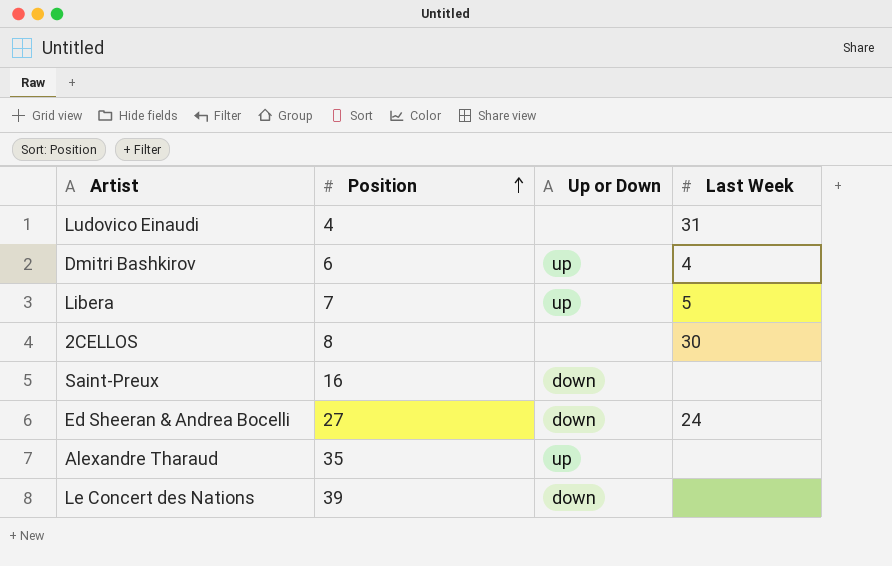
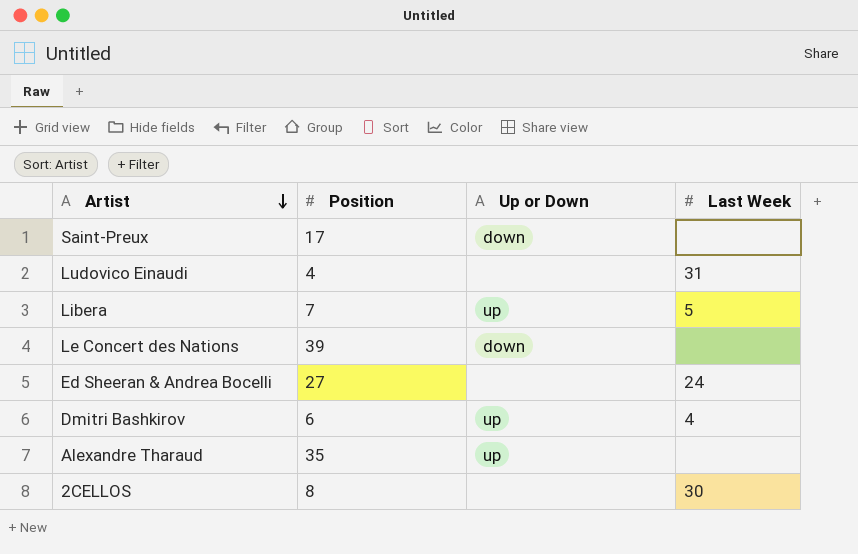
row order: Position ascending -> Artist descending
Saint-Preux | Position: 16 -> 17
Ed Sheeran & Andrea Bocelli | Up or Down: down -> none

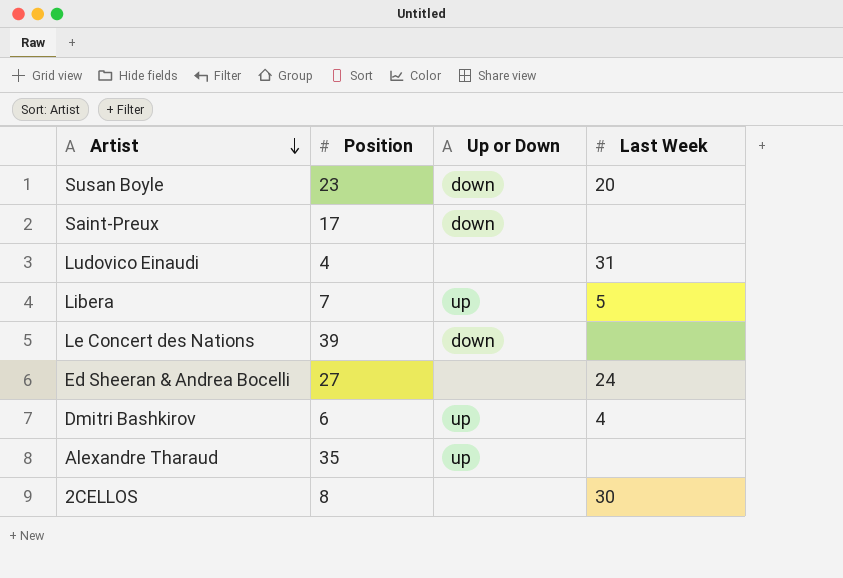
row Susan Boyle: none -> 23 | down | 20

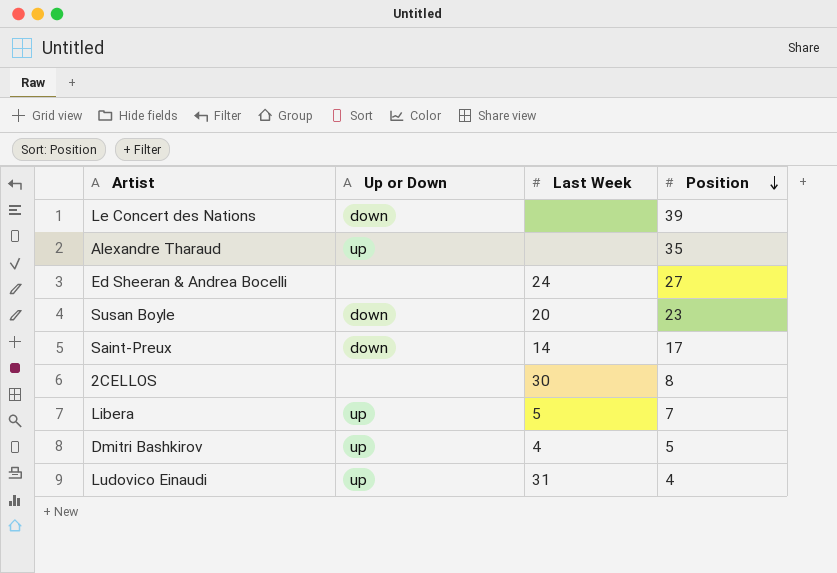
row order: Artist descending -> Position descending
column Position | position: 2 -> 4
Saint-Preux | Last Week: none -> 14
Dmitri Bashkirov | Position: 6 -> 5
Ludovico Einaudi | Up or Down: none -> up

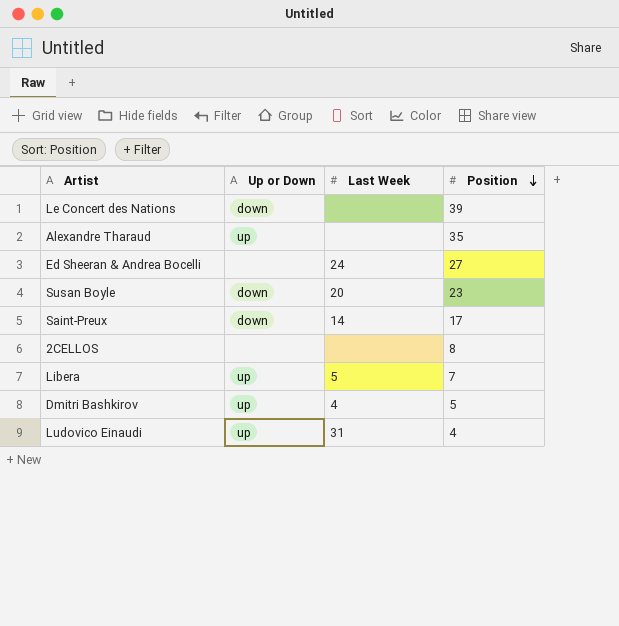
2CELLOS | Last Week: 30 -> none

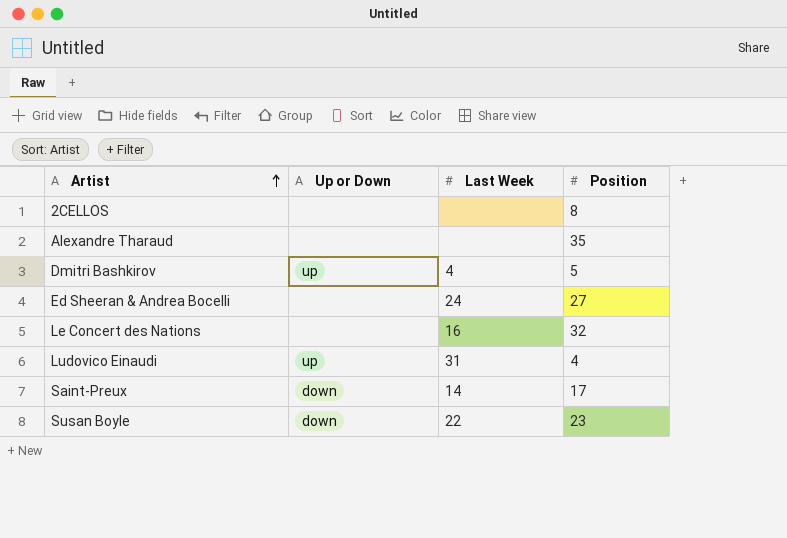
row order: Position descending -> Artist ascending
row Libera: up | 5 | 7 -> none
Alexandre Tharaud | Up or Down: up -> none
Le Concert des Nations | Up or Down: down -> none
Le Concert des Nations | Last Week: none -> 16
Le Concert des Nations | Position: 39 -> 32
Susan Boyle | Last Week: 20 -> 22

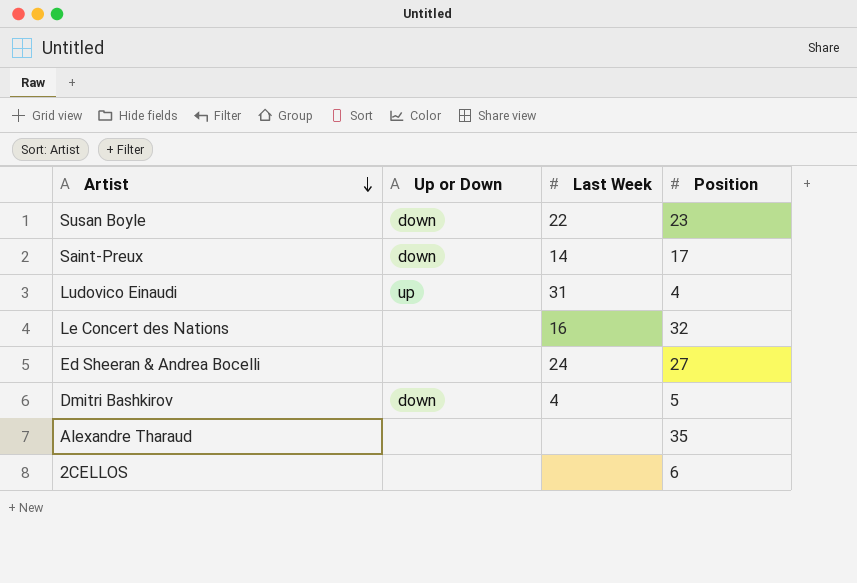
row order: Artist ascending -> Artist descending
Dmitri Bashkirov | Up or Down: up -> down
2CELLOS | Position: 8 -> 6

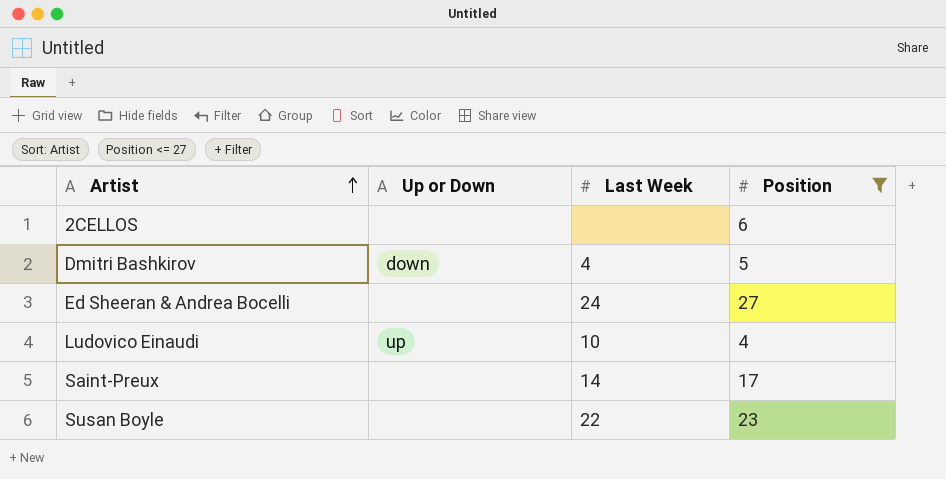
filter: none -> Position <= 27
row order: Artist descending -> Artist ascending
Ludovico Einaudi | Last Week: 31 -> 10
Saint-Preux | Up or Down: down -> none
Susan Boyle | Up or Down: down -> none

